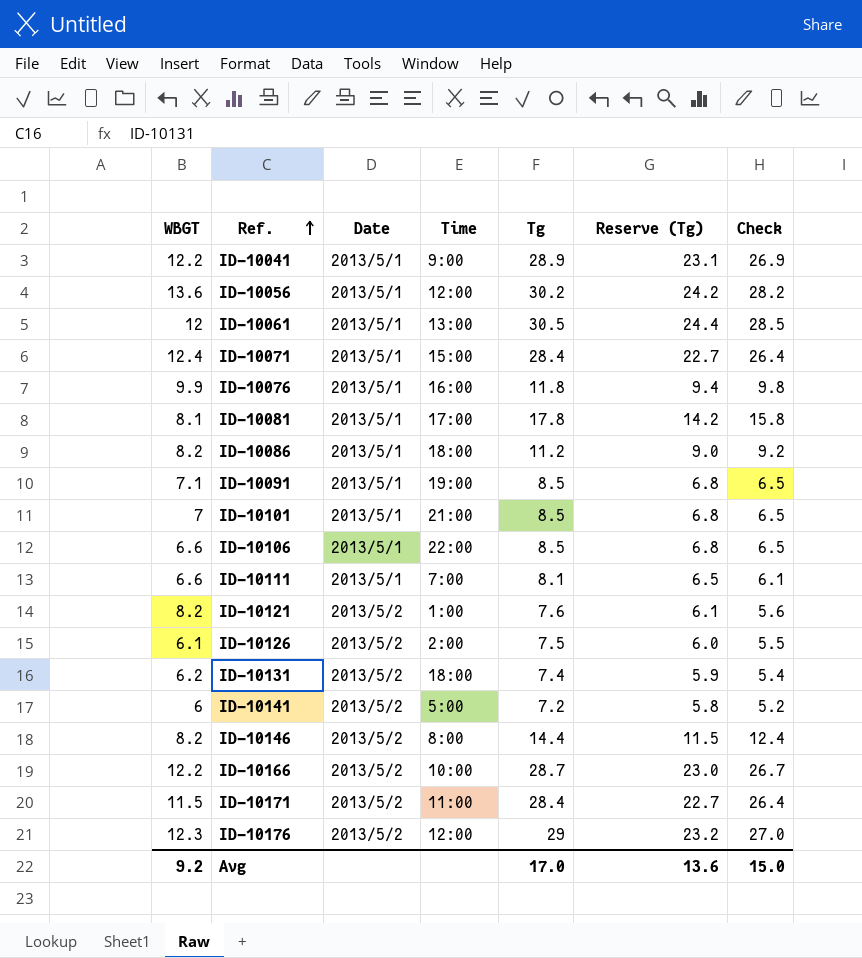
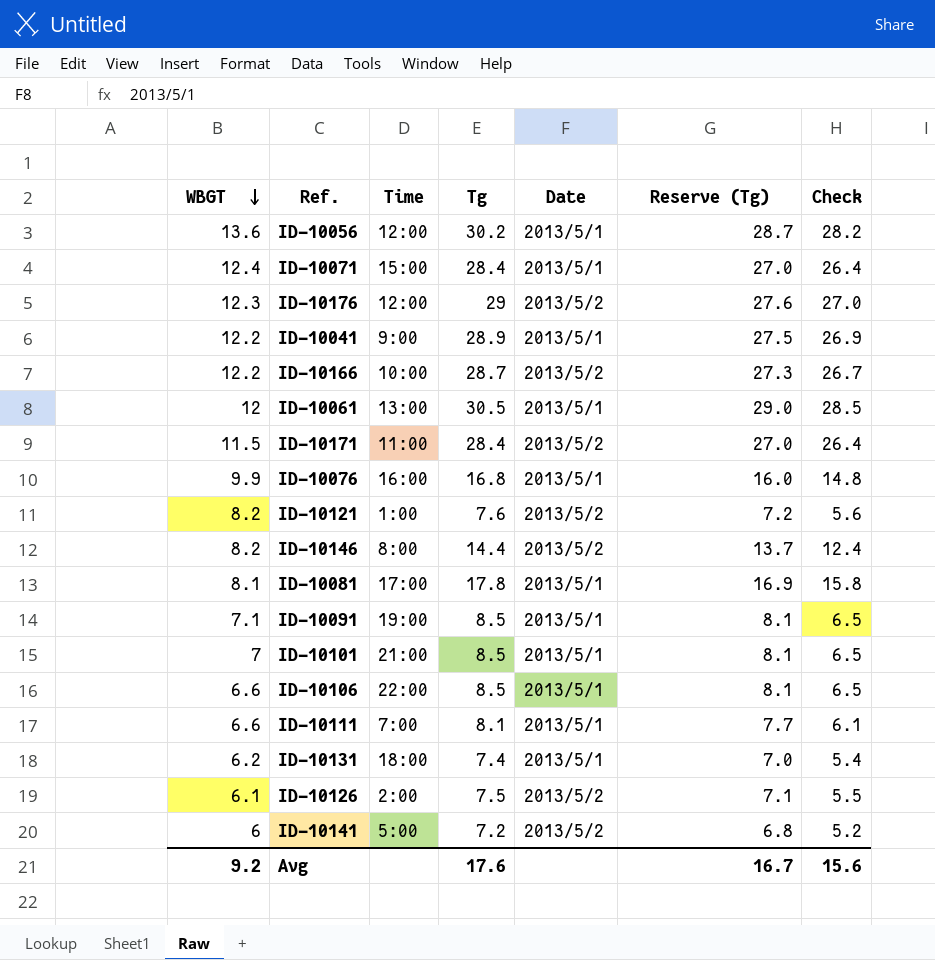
row order: Ref. ascending -> WBGT descending
column Date | position: 3 -> 5
column Reserve (Tg) | formula: [Tg] * 0.8 -> [Tg] * 0.95
row ID-10086: 8.2 | 2013/5/1 | 18:00 | 11.2 | 9.0 | 9.2 -> none
ID-10076 | Tg: 11.8 -> 16.8
ID-10076 | Check: 9.8 -> 14.8
ID-10131 | Date: 2013/5/2 -> 2013/5/1
Avg | Tg: 17.0 -> 17.6
Avg | Reserve (Tg): 13.6 -> 16.7
Avg | Check: 15.0 -> 15.6

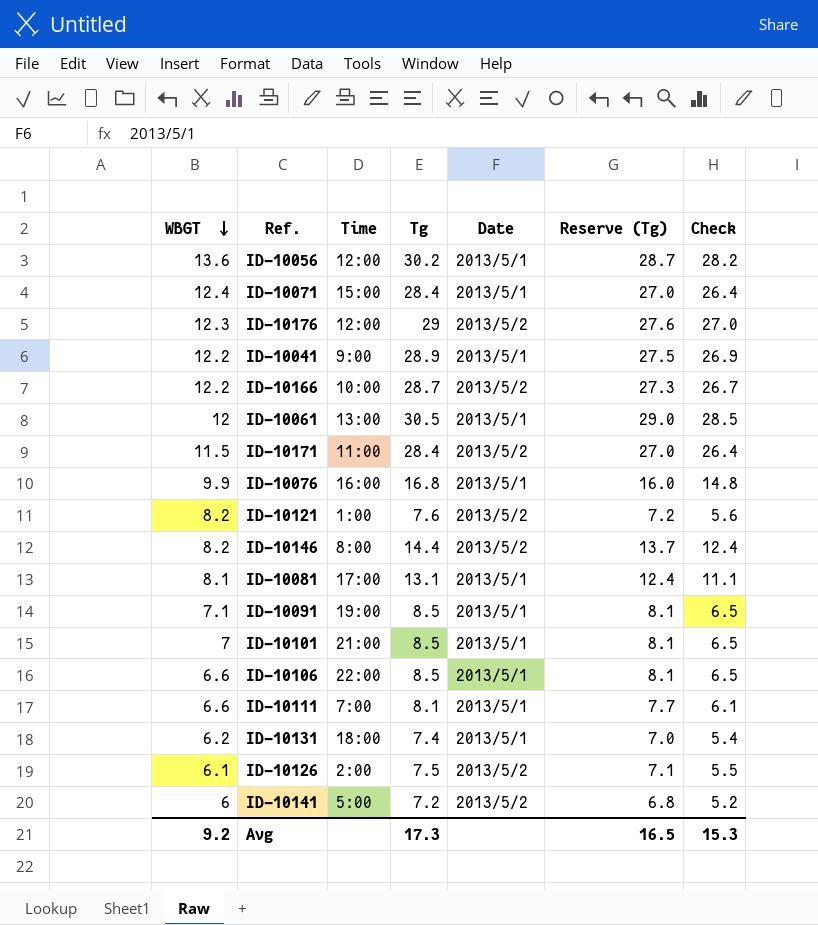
ID-10081 | Tg: 17.8 -> 13.1
ID-10081 | Reserve (Tg): 16.9 -> 12.4
ID-10081 | Check: 15.8 -> 11.1
Avg | Tg: 17.6 -> 17.3
Avg | Reserve (Tg): 16.7 -> 16.5
Avg | Check: 15.6 -> 15.3

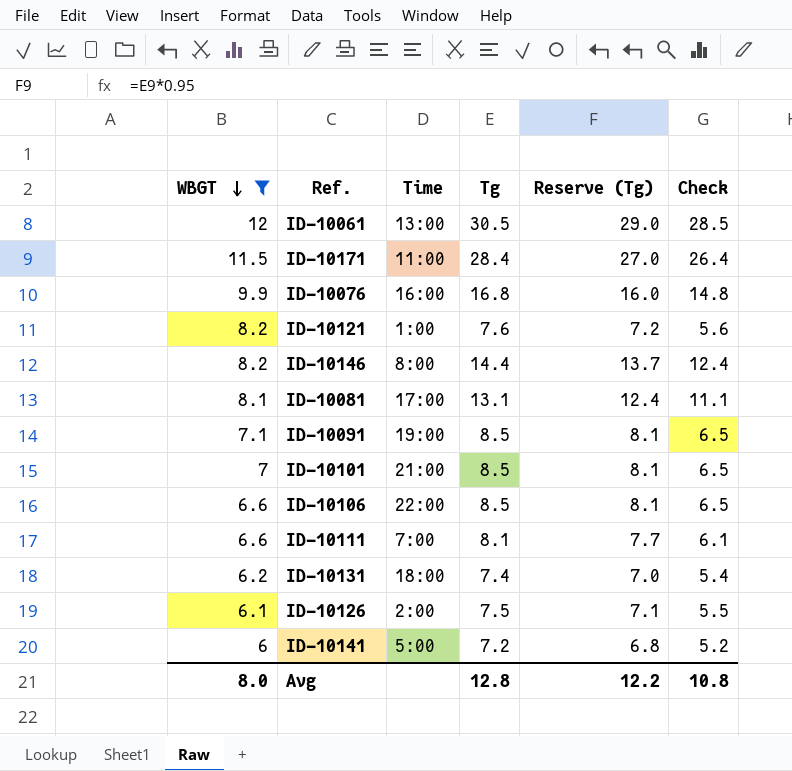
filter: none -> WBGT <= 12
column Date | position: 5 -> none
Avg | WBGT: 9.2 -> 8.0
Avg | Tg: 17.3 -> 12.8
Avg | Reserve (Tg): 16.5 -> 12.2
Avg | Check: 15.3 -> 10.8

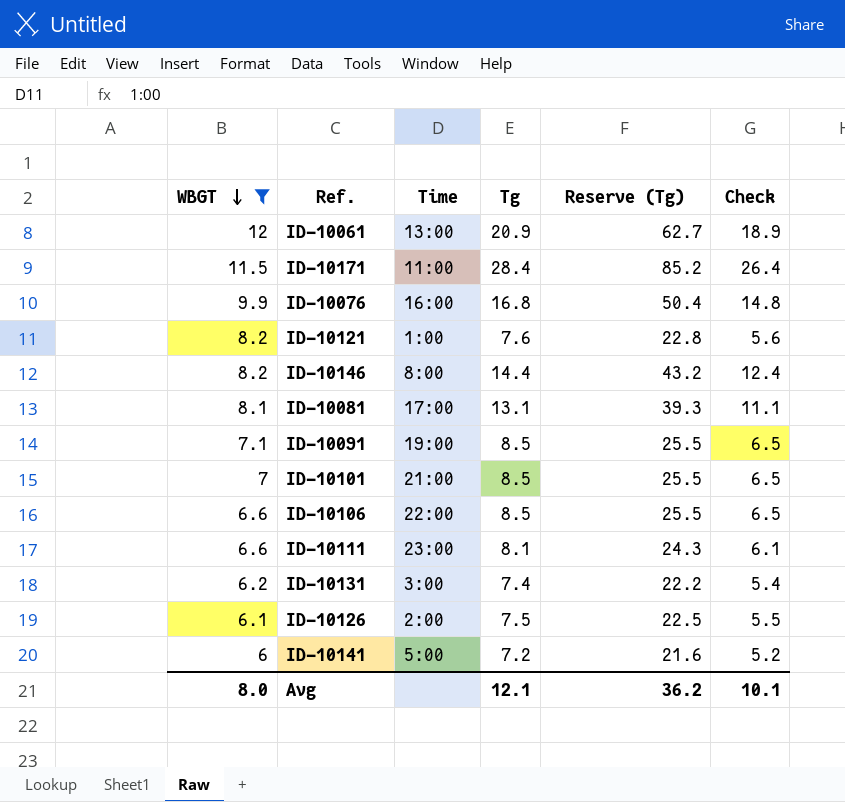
column Reserve (Tg) | formula: [Tg] * 0.95 -> [Tg] * 3
ID-10061 | Tg: 30.5 -> 20.9
ID-10061 | Check: 28.5 -> 18.9
ID-10111 | Time: 7:00 -> 23:00
ID-10131 | Time: 18:00 -> 3:00
Avg | Tg: 12.8 -> 12.1
Avg | Reserve (Tg): 12.2 -> 36.2
Avg | Check: 10.8 -> 10.1

